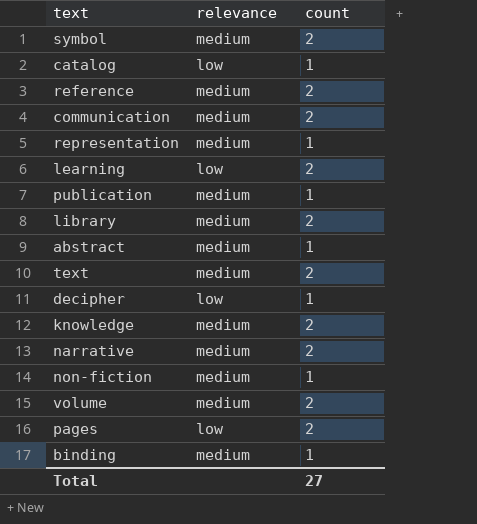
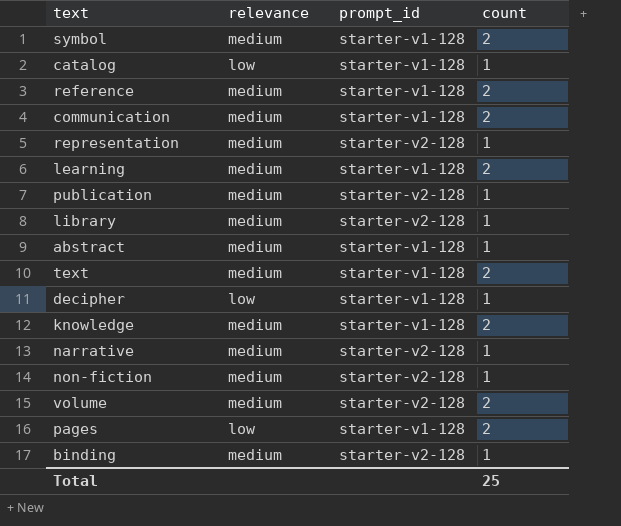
column prompt_id | position: none -> 3
learning | relevance: low -> medium
library | count: 2 -> 1
narrative | count: 2 -> 1
Total | count: 27 -> 25

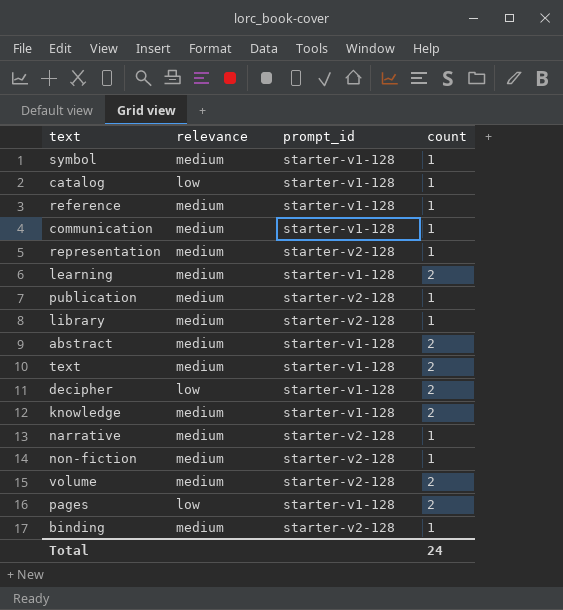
symbol | count: 2 -> 1
reference | count: 2 -> 1
communication | count: 2 -> 1
abstract | count: 1 -> 2
decipher | count: 1 -> 2
Total | count: 25 -> 24

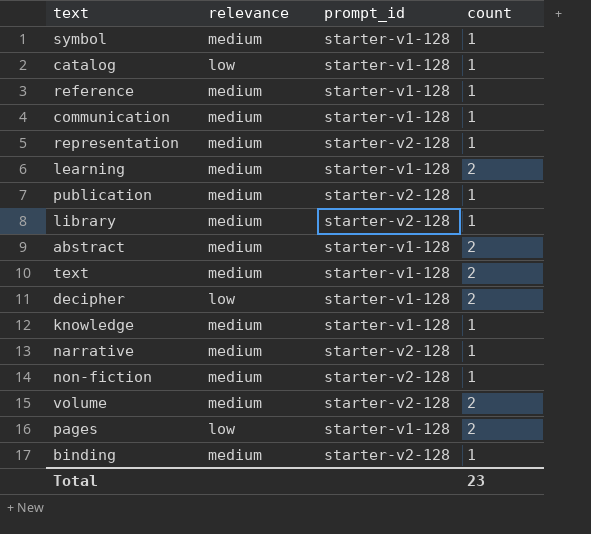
knowledge | count: 2 -> 1
Total | count: 24 -> 23

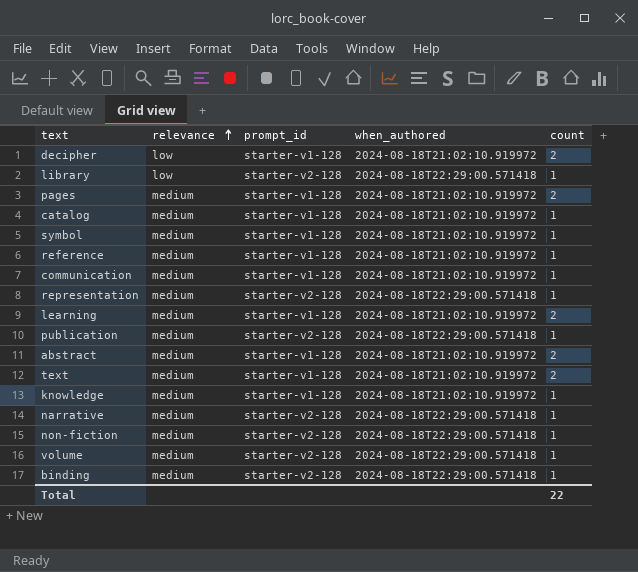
row order: none -> relevance ascending
column when_authored | position: none -> 4
library | relevance: medium -> low
pages | relevance: low -> medium
catalog | relevance: low -> medium
volume | count: 2 -> 1
Total | count: 23 -> 22

